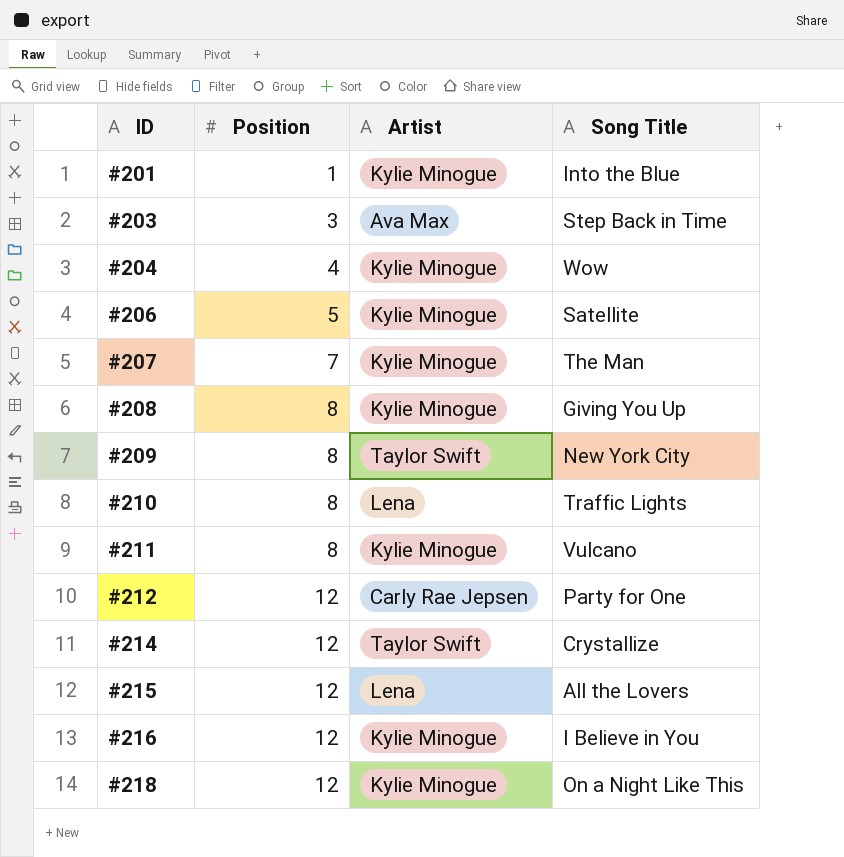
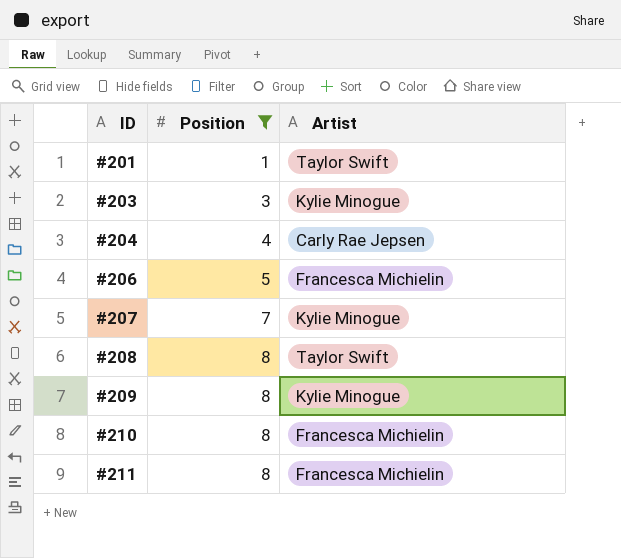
filter: none -> Position != 12
column Song Title | position: 4 -> none
#201 | Artist: Kylie Minogue -> Taylor Swift
#203 | Artist: Ava Max -> Kylie Minogue
#204 | Artist: Kylie Minogue -> Carly Rae Jepsen
#206 | Artist: Kylie Minogue -> Francesca Michielin
#208 | Artist: Kylie Minogue -> Taylor Swift
#209 | Artist: Taylor Swift -> Kylie Minogue
#210 | Artist: Lena -> Francesca Michielin
#211 | Artist: Kylie Minogue -> Francesca Michielin

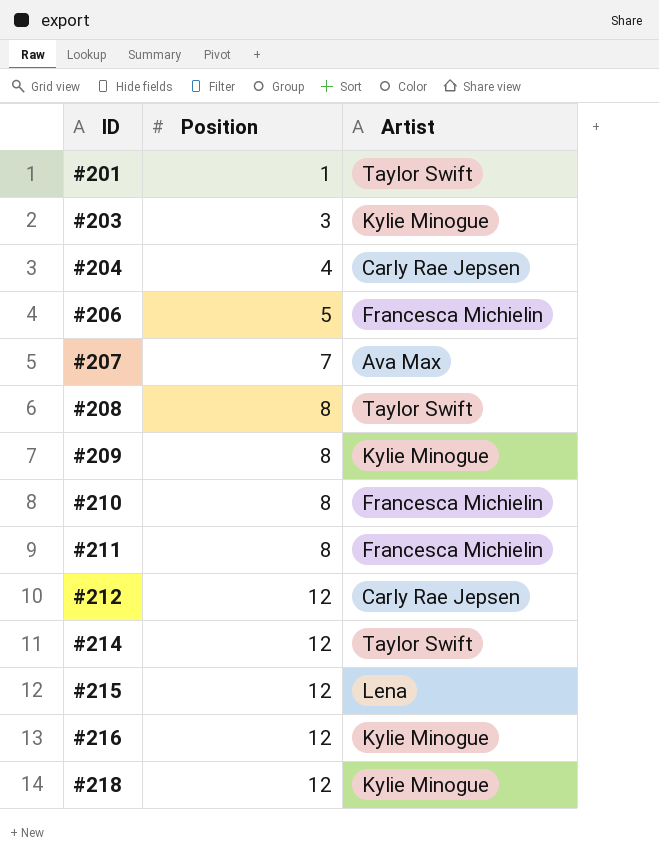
filter: Position != 12 -> none
#207 | Artist: Kylie Minogue -> Ava Max

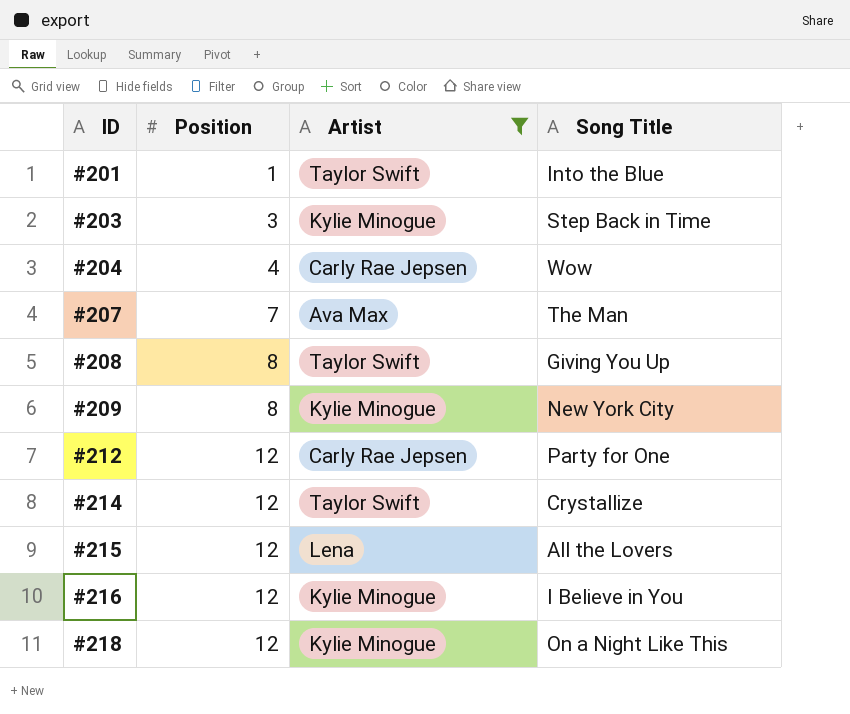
filter: none -> Artist != Francesca Michielin
column Song Title | position: none -> 4

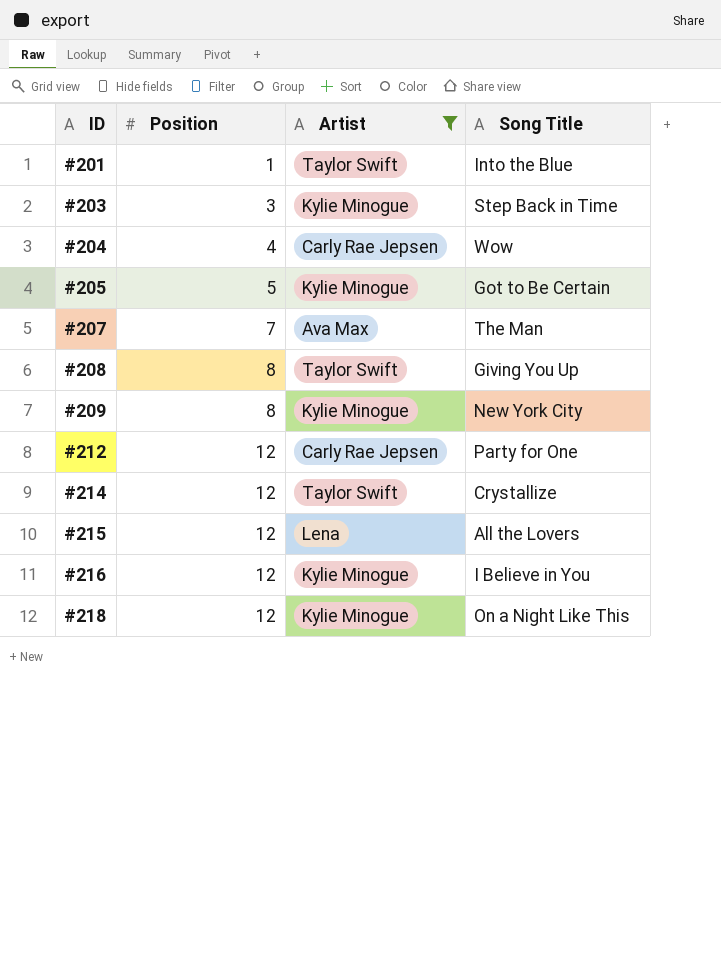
row #205: none -> 5 | Kylie Minogue | Got to Be Certain

